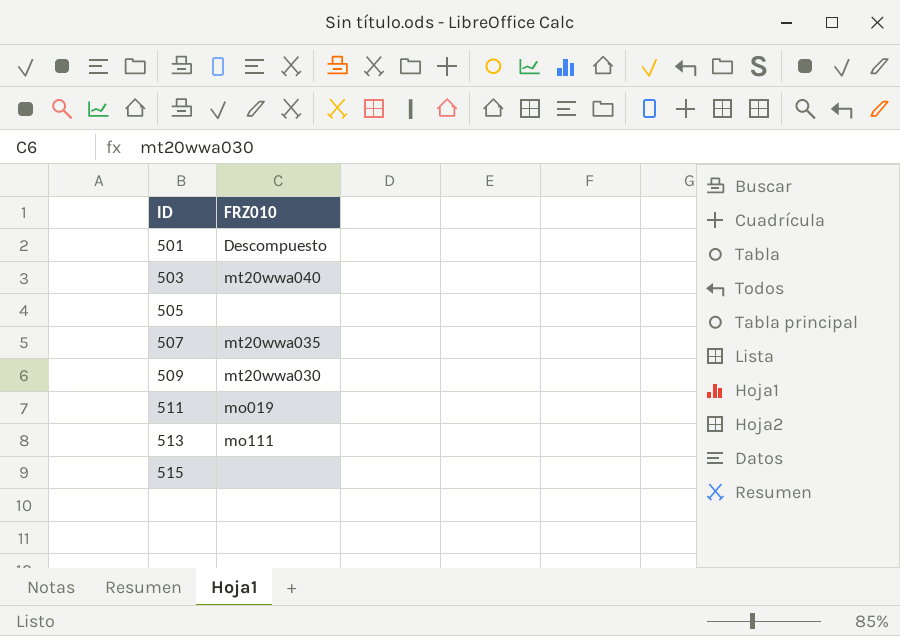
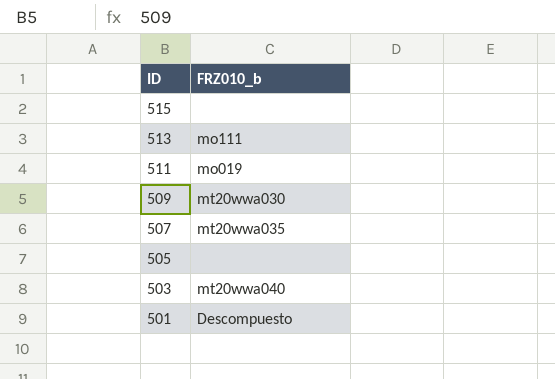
row order: ID ascending -> ID descending
column name: FRZ010 -> FRZ010_b

